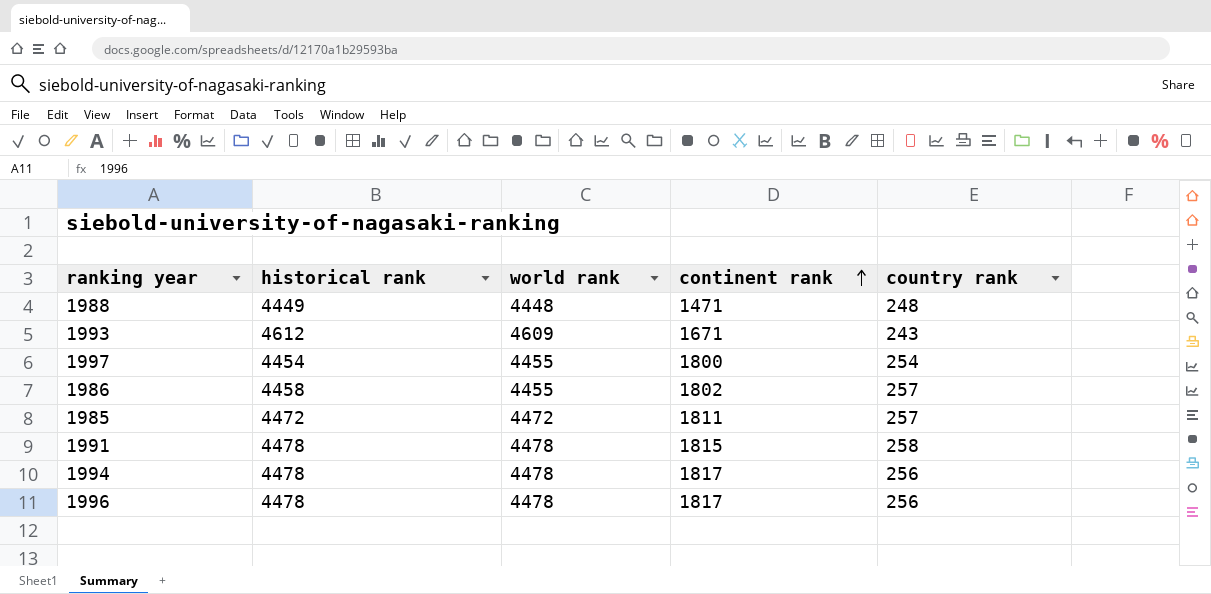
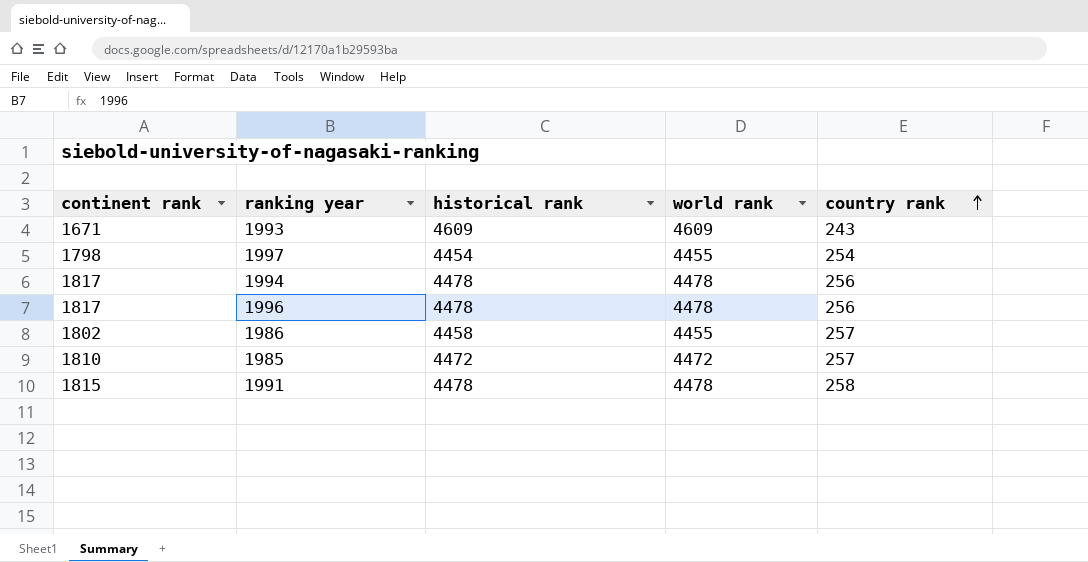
row order: continent rank ascending -> country rank ascending
column continent rank | position: 4 -> 1
row 1988: 4449 | 4448 | 1471 | 248 -> none
1993 | historical rank: 4612 -> 4609
1997 | continent rank: 1800 -> 1798
1985 | continent rank: 1811 -> 1810

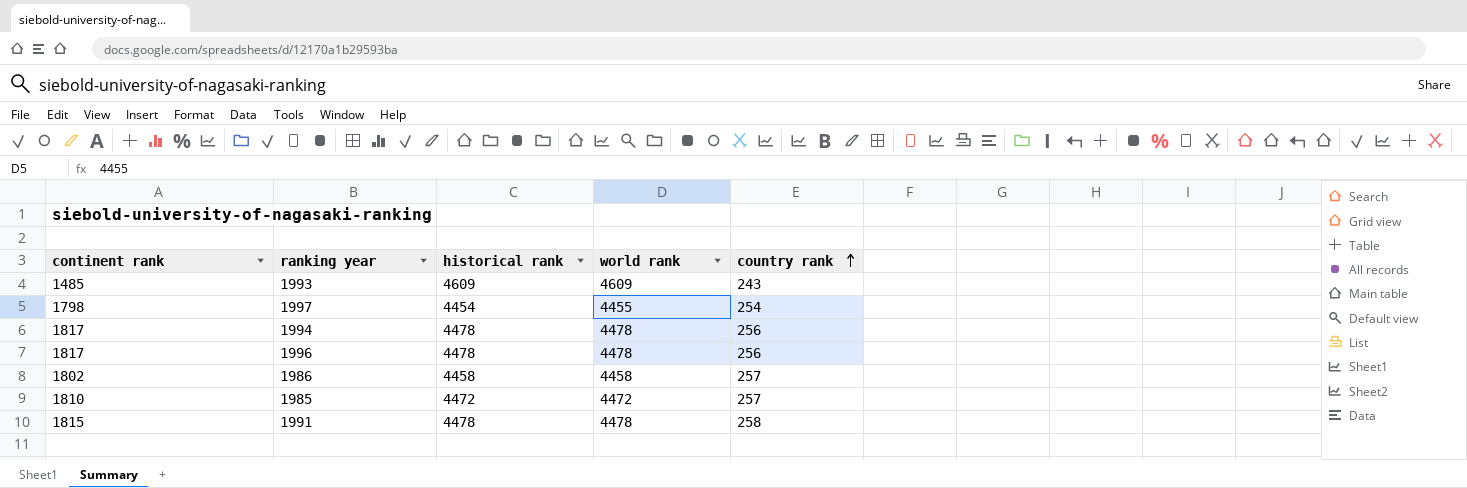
1993 | continent rank: 1671 -> 1485
1986 | world rank: 4455 -> 4458

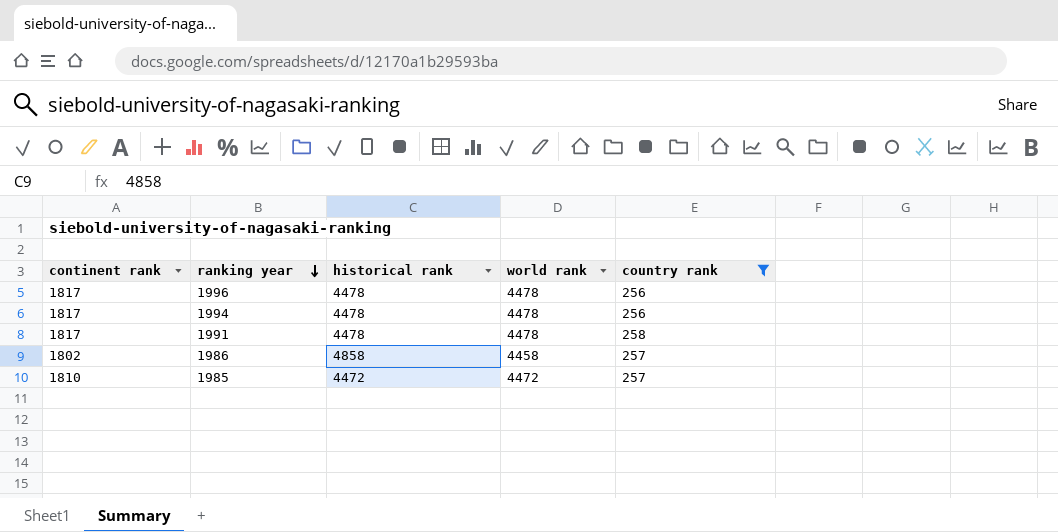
filter: none -> country rank >= 256
row order: country rank ascending -> ranking year descending
1991 | continent rank: 1815 -> 1817
1986 | historical rank: 4458 -> 4858

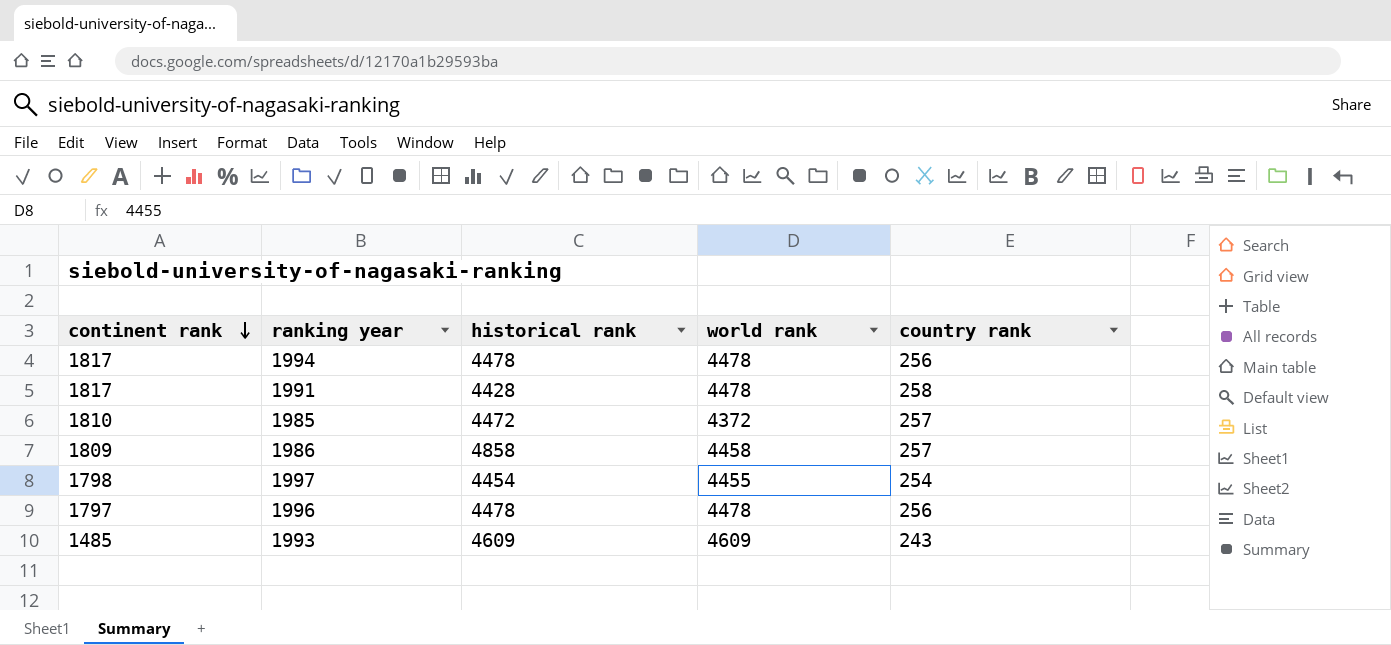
filter: country rank >= 256 -> none
row order: ranking year descending -> continent rank descending
1991 | historical rank: 4478 -> 4428
1985 | world rank: 4472 -> 4372
1986 | continent rank: 1802 -> 1809
1996 | continent rank: 1817 -> 1797

